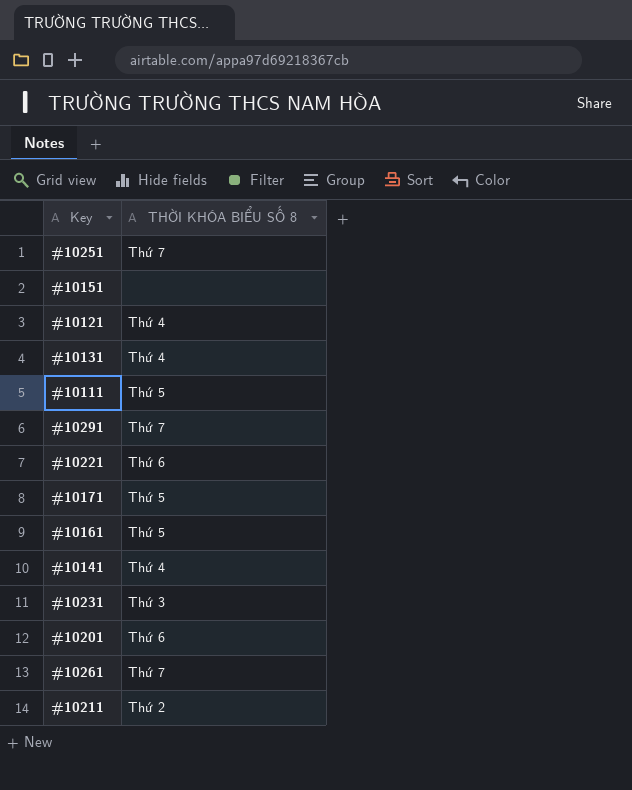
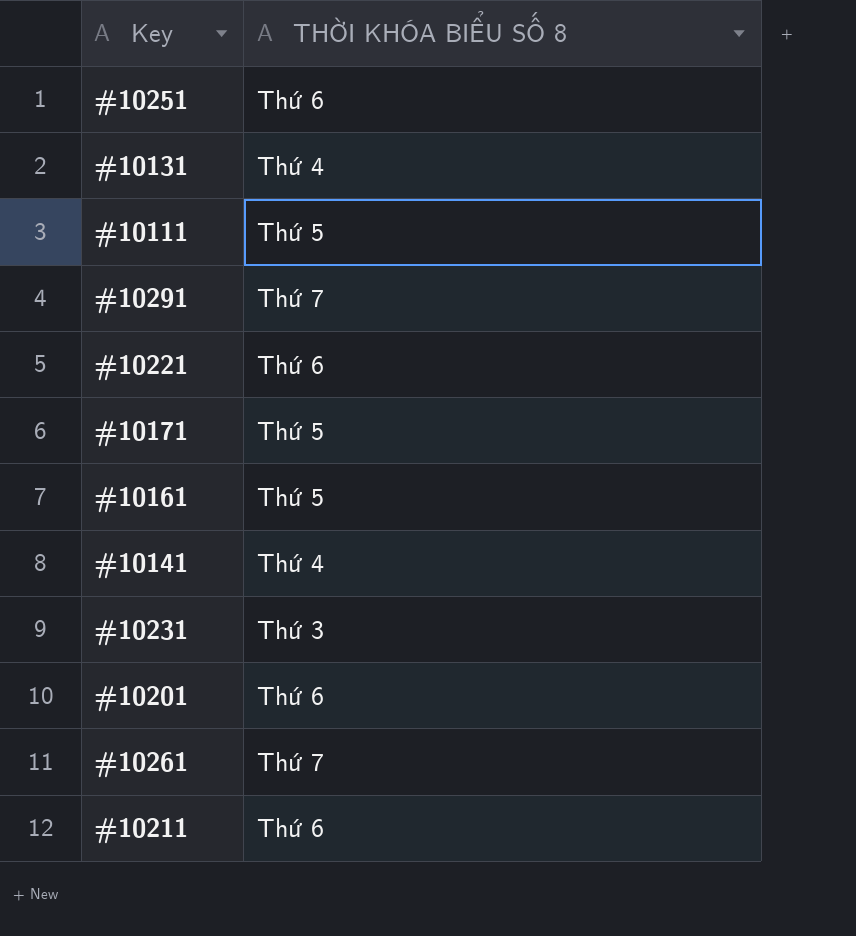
row #10151: none -> none
row #10121: Thứ 4 -> none
#10251 | THỜI KHÓA BIỂU SỐ 8: Thứ 7 -> Thứ 6
#10211 | THỜI KHÓA BIỂU SỐ 8: Thứ 2 -> Thứ 6

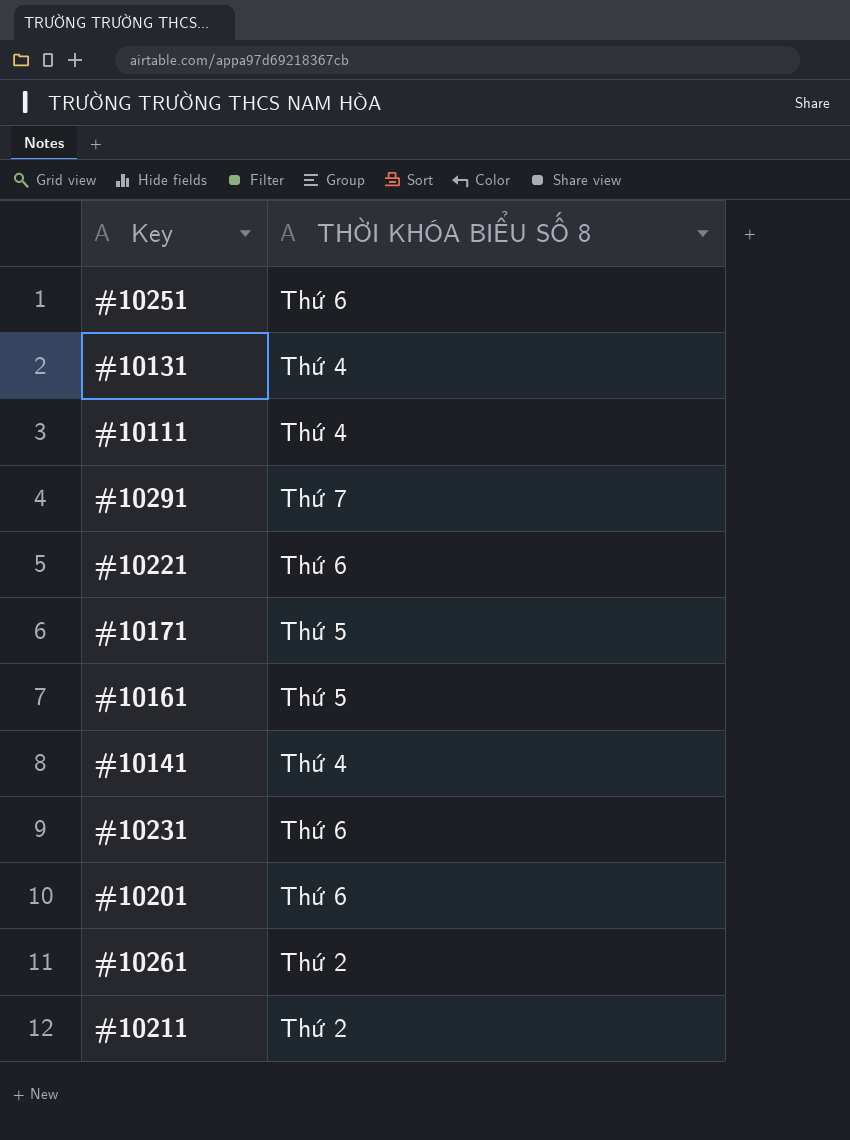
#10111 | THỜI KHÓA BIỂU SỐ 8: Thứ 5 -> Thứ 4
#10231 | THỜI KHÓA BIỂU SỐ 8: Thứ 3 -> Thứ 6
#10261 | THỜI KHÓA BIỂU SỐ 8: Thứ 7 -> Thứ 2
#10211 | THỜI KHÓA BIỂU SỐ 8: Thứ 6 -> Thứ 2

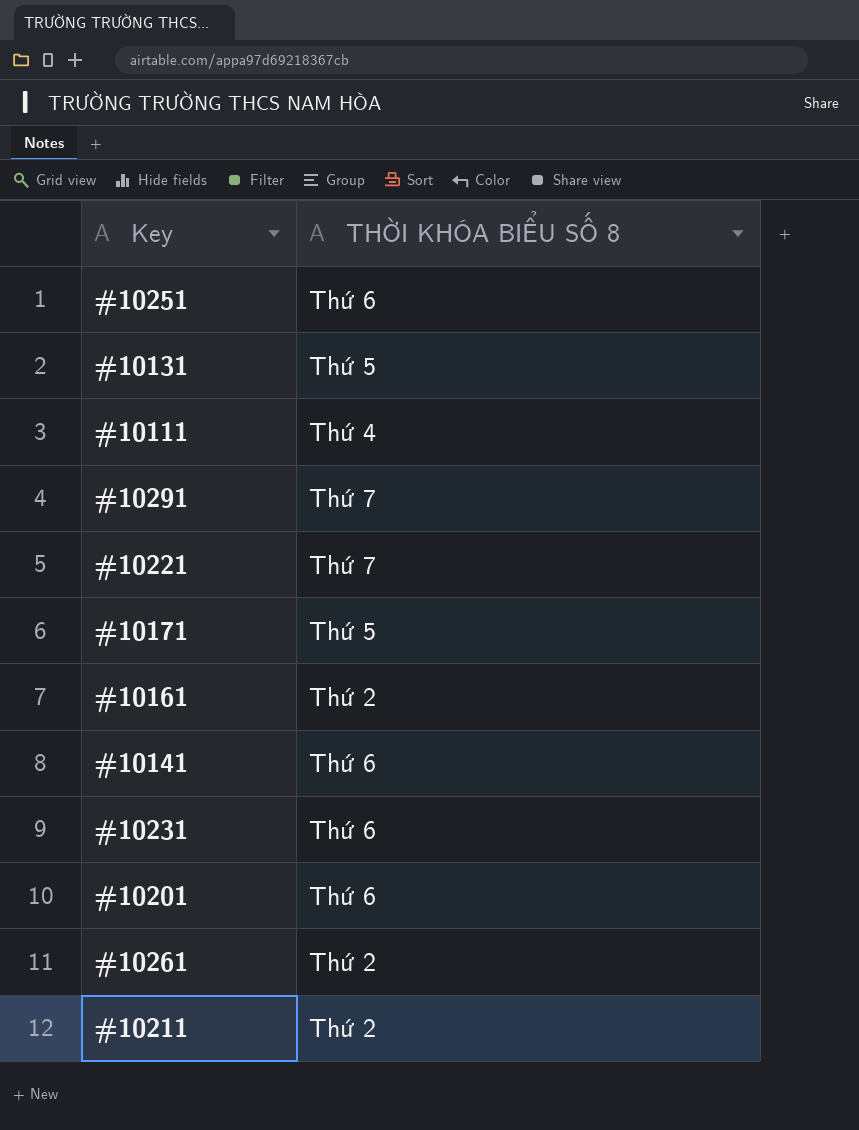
#10131 | THỜI KHÓA BIỂU SỐ 8: Thứ 4 -> Thứ 5
#10221 | THỜI KHÓA BIỂU SỐ 8: Thứ 6 -> Thứ 7
#10161 | THỜI KHÓA BIỂU SỐ 8: Thứ 5 -> Thứ 2
#10141 | THỜI KHÓA BIỂU SỐ 8: Thứ 4 -> Thứ 6

